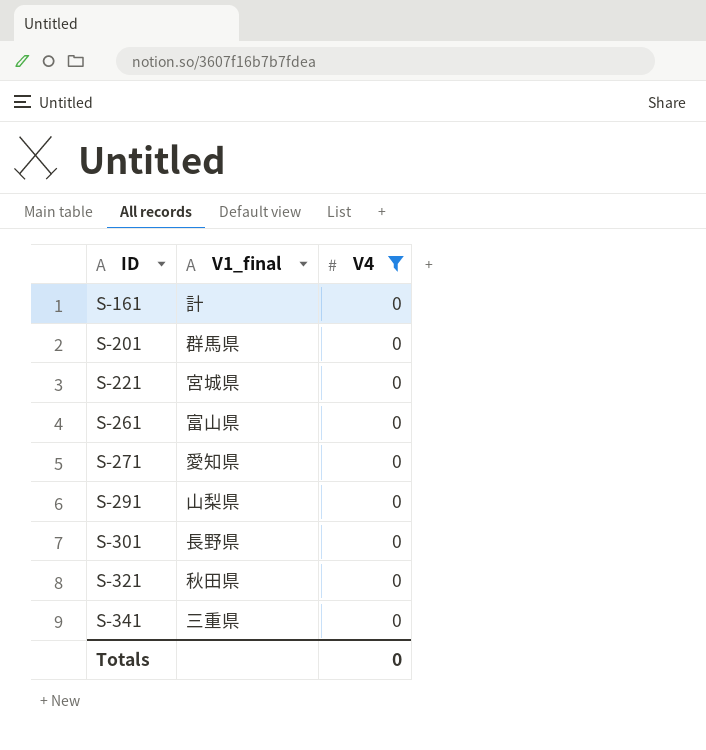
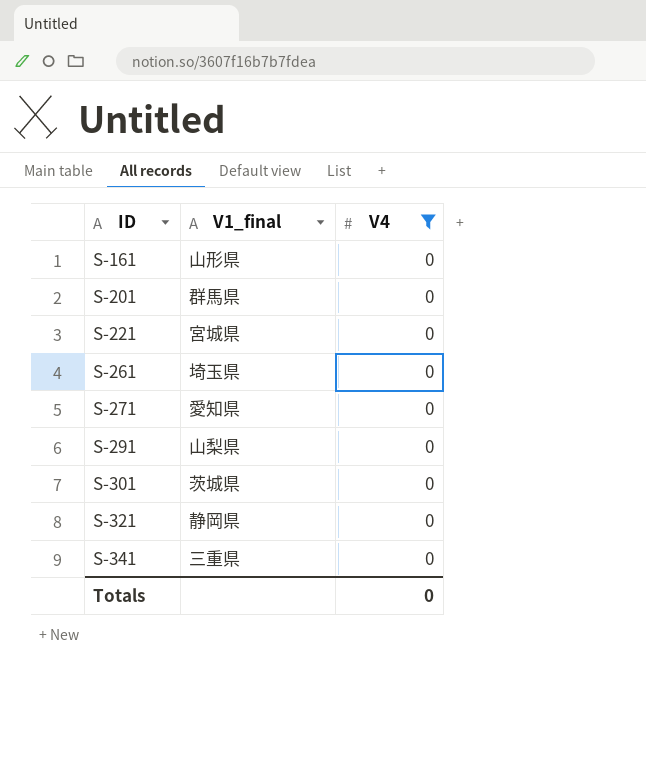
S-161 | V1_final: 計 -> 山形県
S-261 | V1_final: 富山県 -> 埼玉県
S-301 | V1_final: 長野県 -> 茨城県
S-321 | V1_final: 秋田県 -> 静岡県

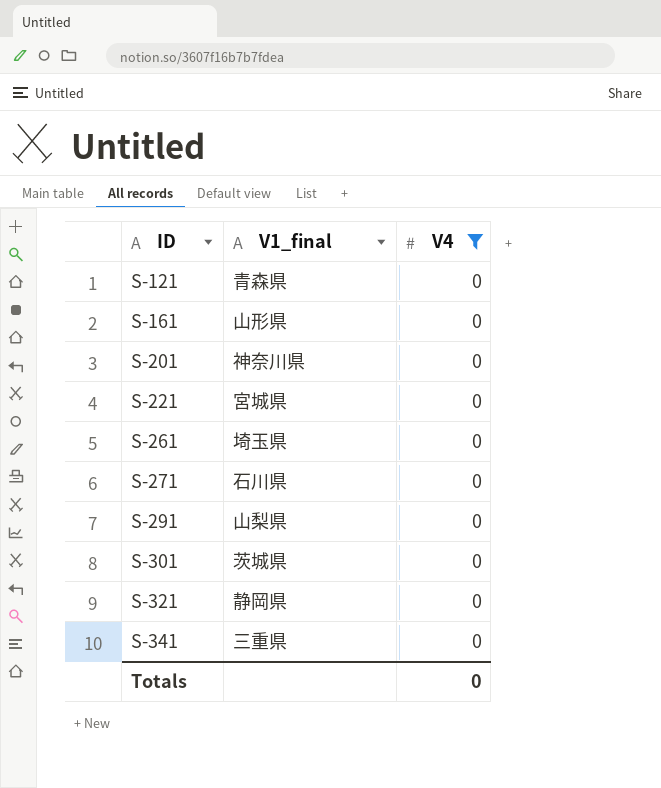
row S-121: none -> 青森県 | 0
S-201 | V1_final: 群馬県 -> 神奈川県
S-271 | V1_final: 愛知県 -> 石川県

